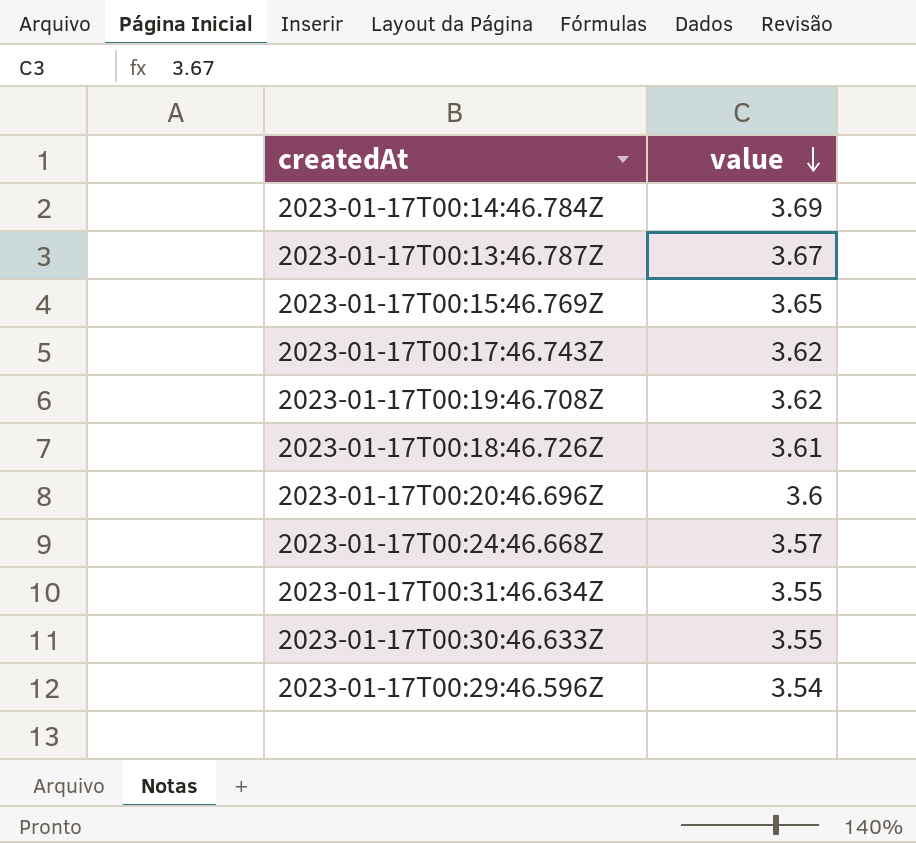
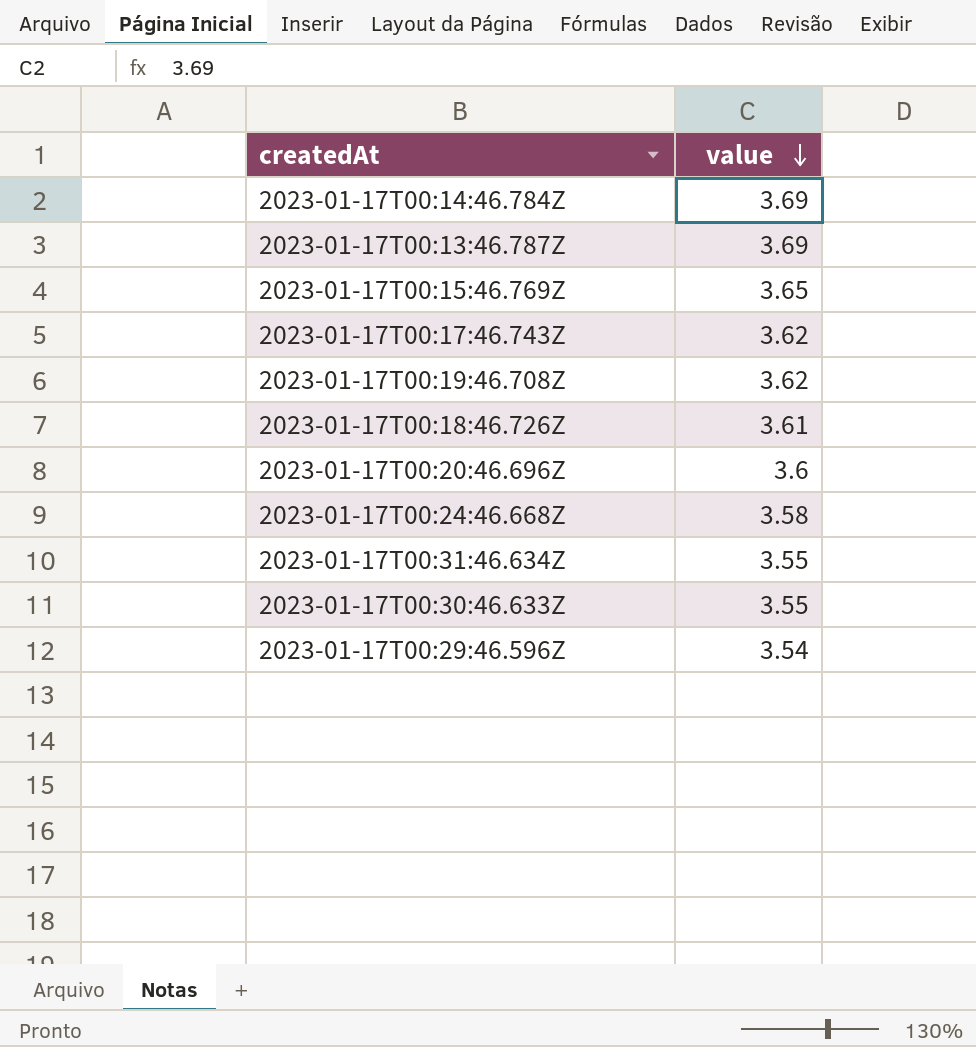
2023-01-17T00:13:46.787Z | value: 3.67 -> 3.69
2023-01-17T00:24:46.668Z | value: 3.57 -> 3.58

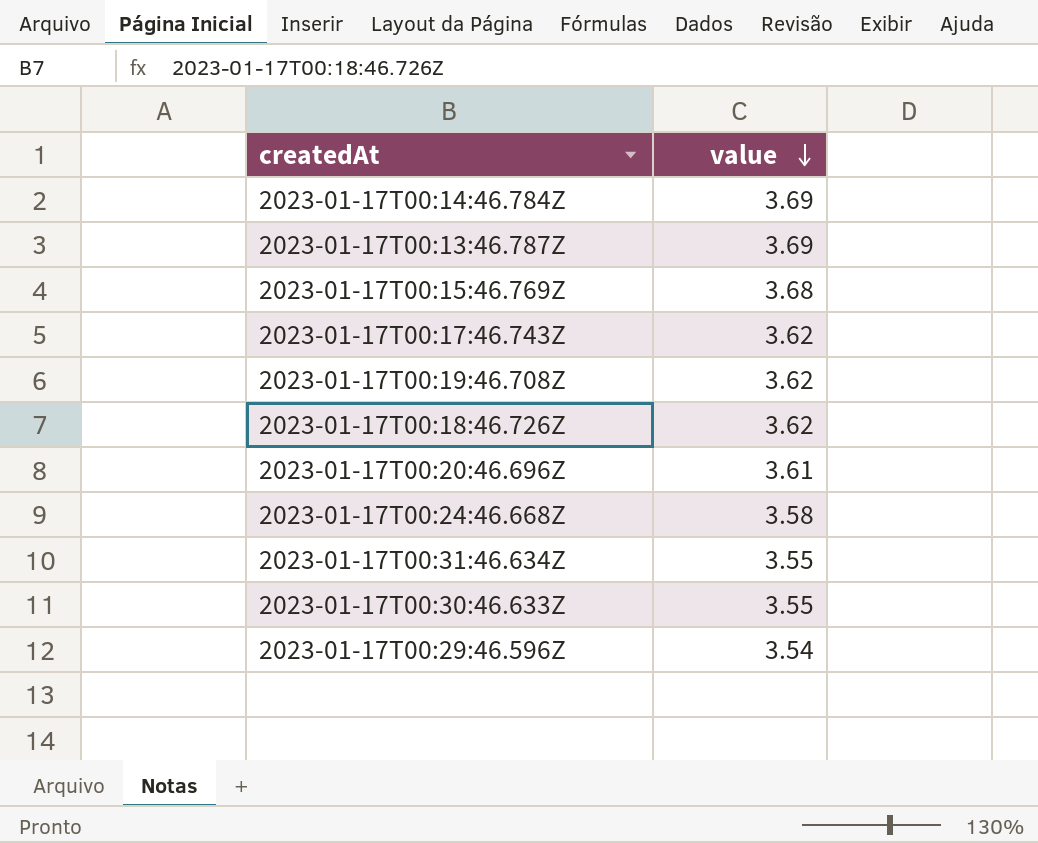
2023-01-17T00:15:46.769Z | value: 3.65 -> 3.68
2023-01-17T00:18:46.726Z | value: 3.61 -> 3.62
2023-01-17T00:20:46.696Z | value: 3.6 -> 3.61

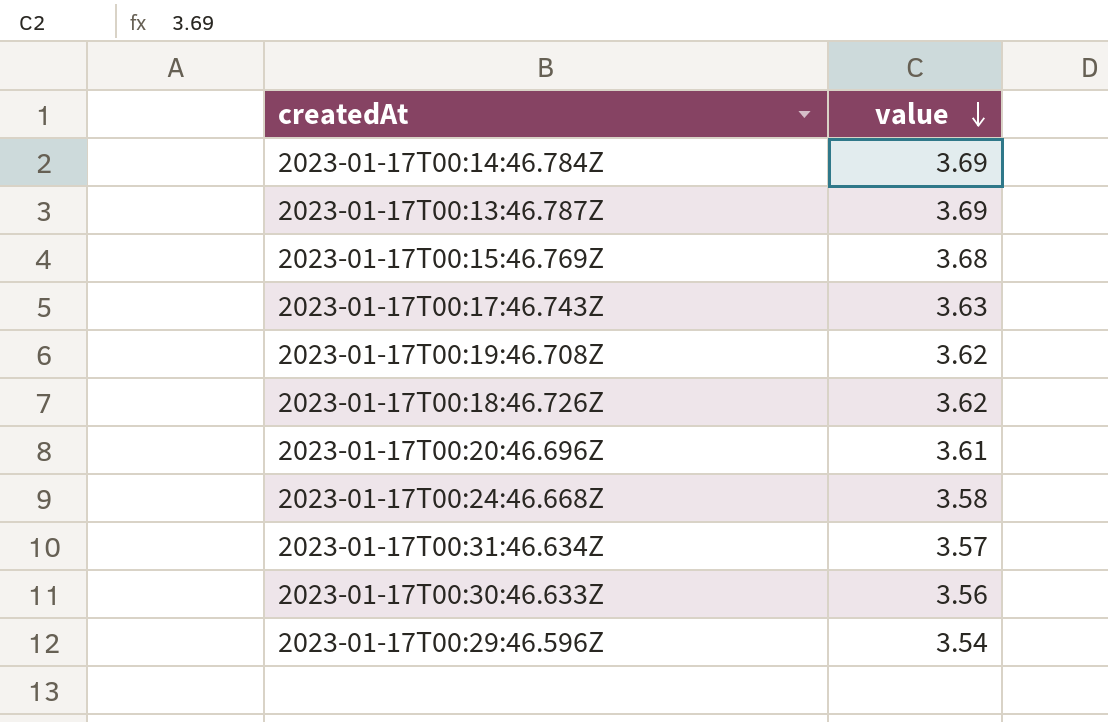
2023-01-17T00:17:46.743Z | value: 3.62 -> 3.63
2023-01-17T00:31:46.634Z | value: 3.55 -> 3.57
2023-01-17T00:30:46.633Z | value: 3.55 -> 3.56

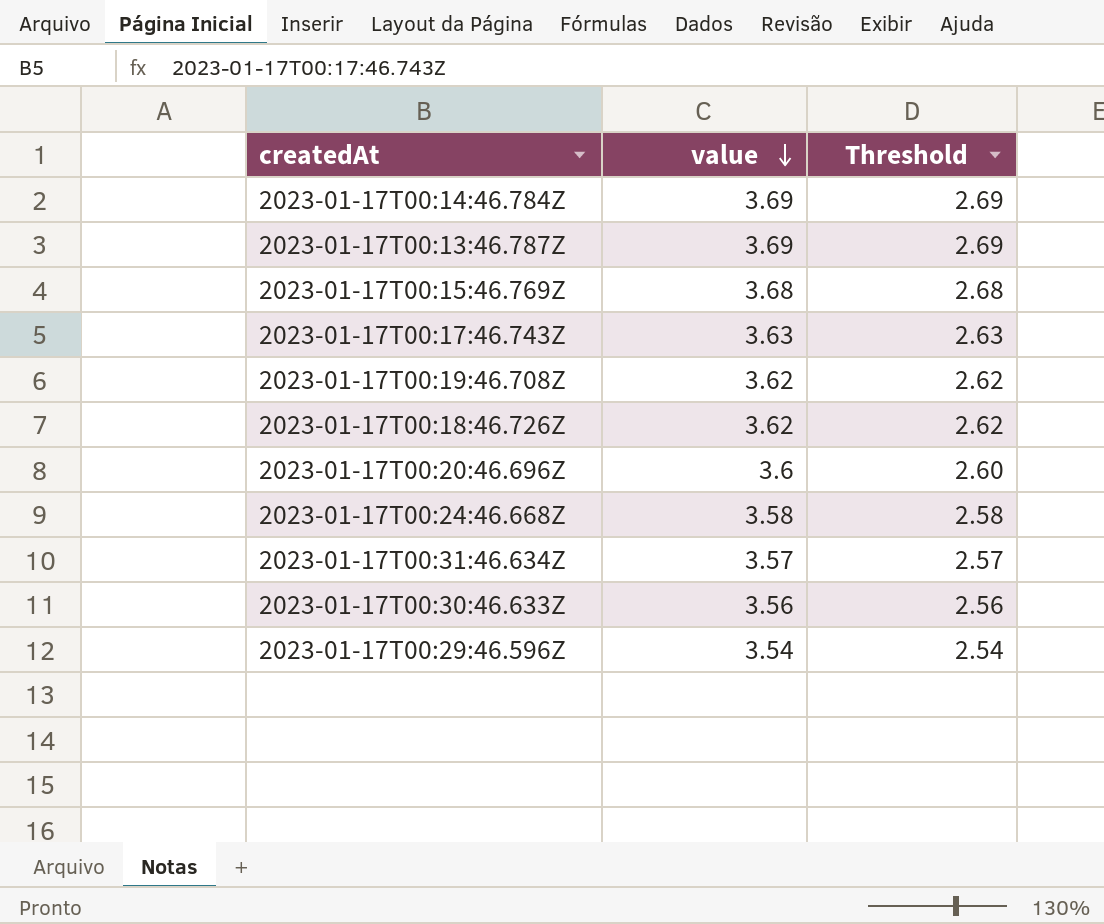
column Threshold | formula: none -> [value] - 1
2023-01-17T00:20:46.696Z | value: 3.61 -> 3.6

